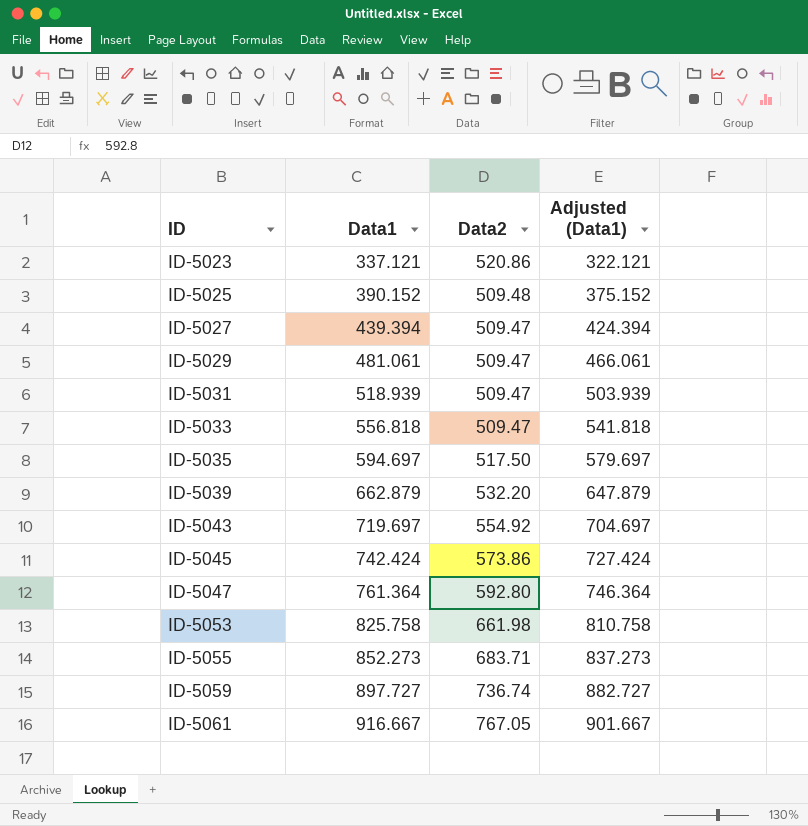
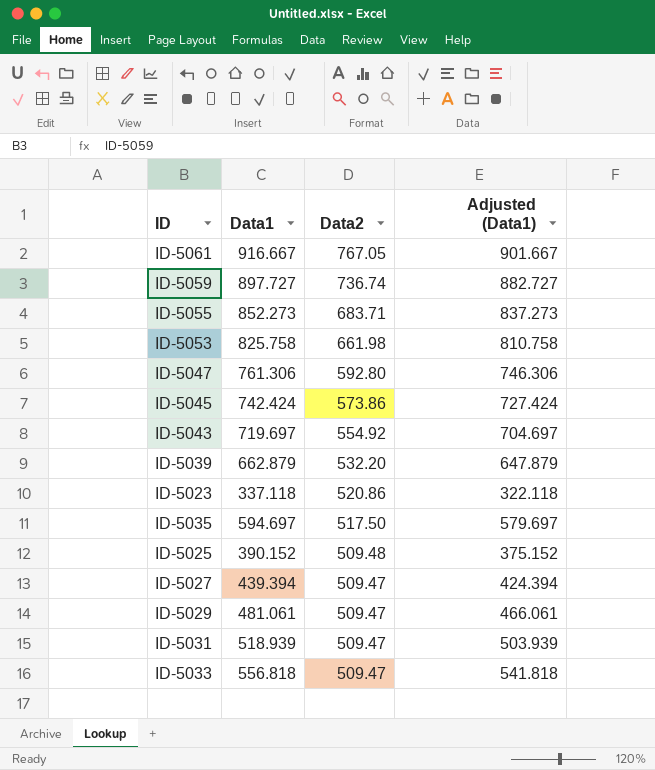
row order: ID ascending -> Data2 descending
ID-5047 | Data1: 761.364 -> 761.306
ID-5047 | Adjusted (Data1): 746.364 -> 746.306
ID-5023 | Data1: 337.121 -> 337.118
ID-5023 | Adjusted (Data1): 322.121 -> 322.118

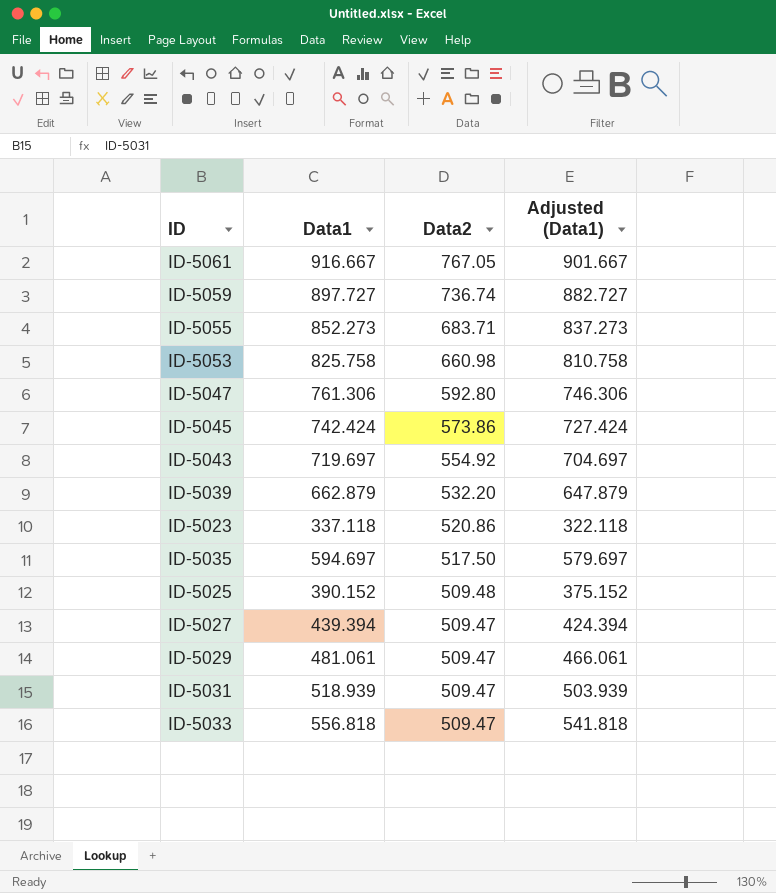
ID-5053 | Data2: 661.98 -> 660.98

